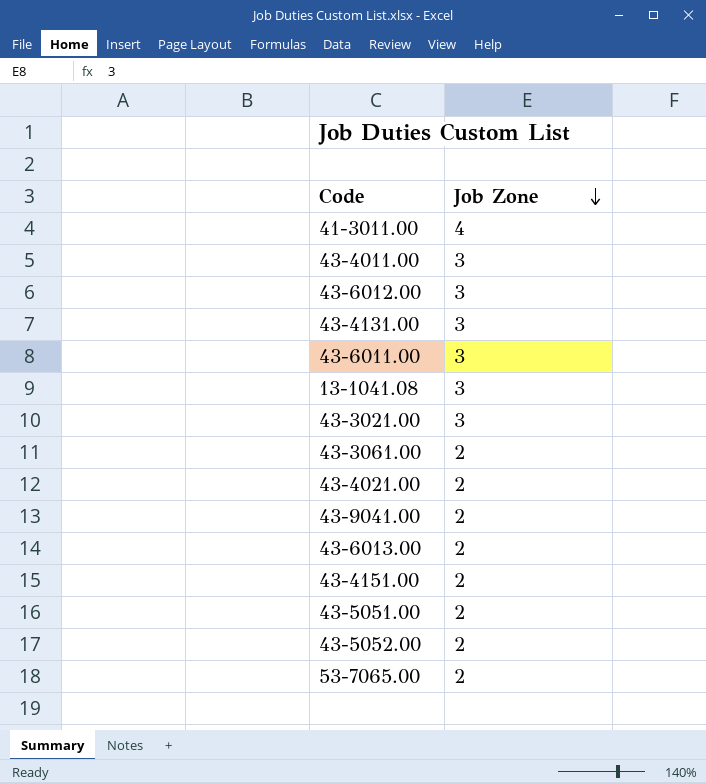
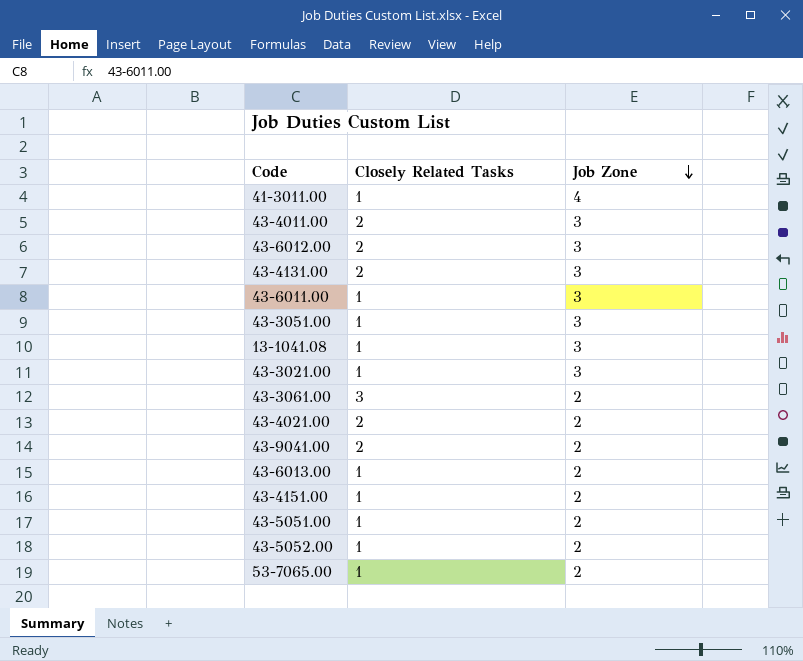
column Closely Related Tasks | position: none -> 2
row 43-3051.00: none -> 1 | 3

